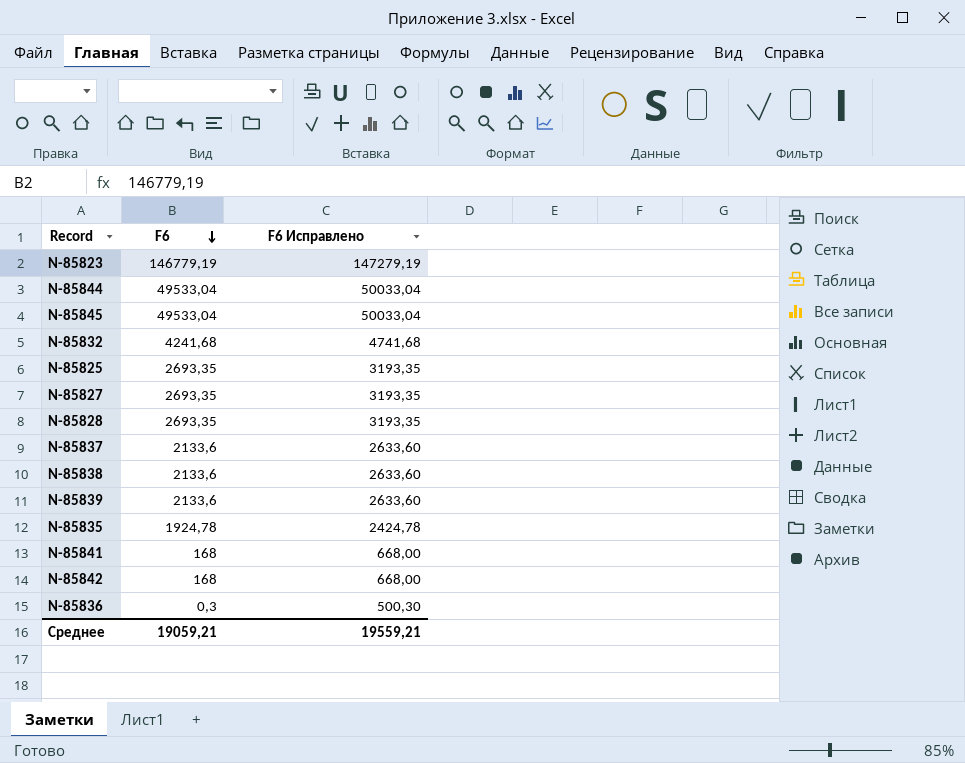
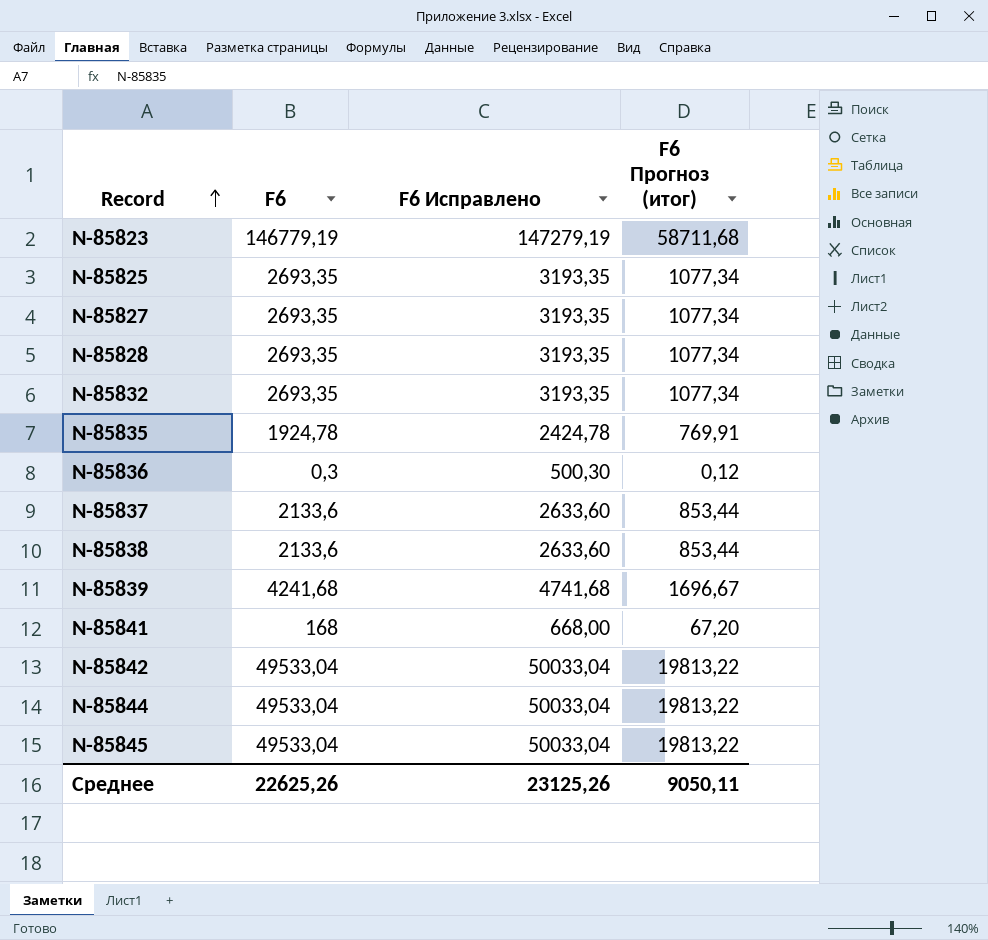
row order: F6 descending -> Record ascending
column F6 Прогноз (итог) | formula: none -> [F6] * 0,4
N-85832 | F6: 4241,68 -> 2693,35
N-85832 | F6 Исправлено: 4741,68 -> 3193,35
N-85839 | F6: 2133,6 -> 4241,68
N-85839 | F6 Исправлено: 2633,60 -> 4741,68
N-85842 | F6: 168 -> 49533,04
N-85842 | F6 Исправлено: 668,00 -> 50033,04
Среднее | F6: 19059,21 -> 22625,26
Среднее | F6 Исправлено: 19559,21 -> 23125,26

